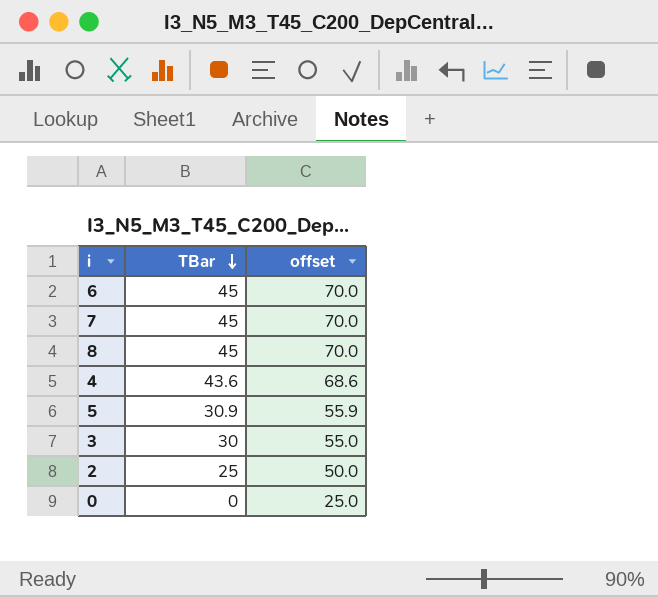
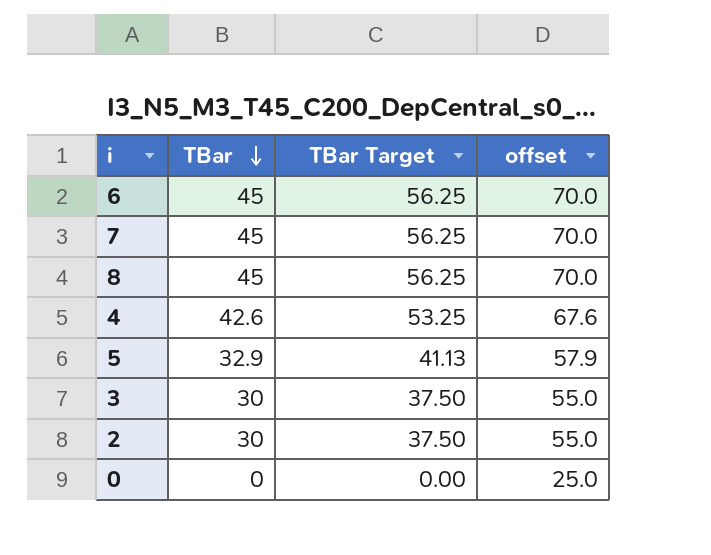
column TBar Target | formula: none -> [TBar] * 1.25
4 | TBar: 43.6 -> 42.6
4 | offset: 68.6 -> 67.6
5 | TBar: 30.9 -> 32.9
5 | offset: 55.9 -> 57.9
2 | TBar: 25 -> 30
2 | offset: 50.0 -> 55.0

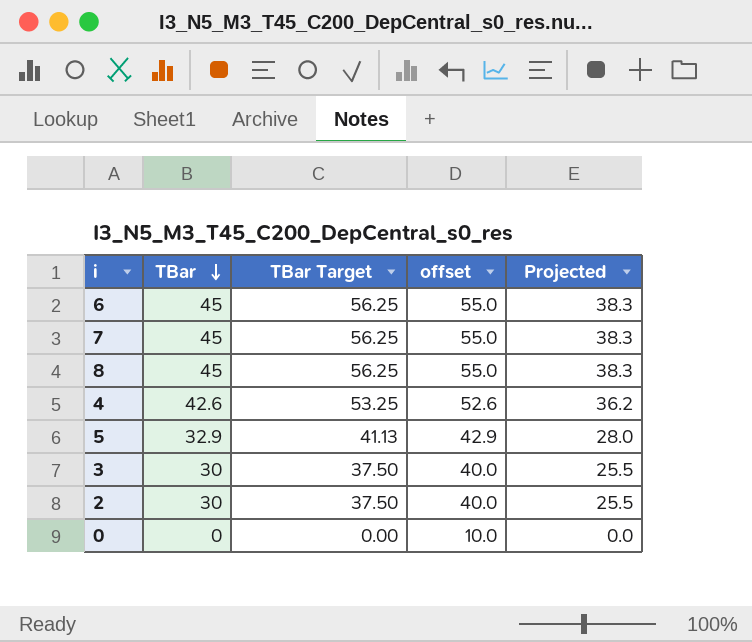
column offset | formula: [TBar] + 25 -> [TBar] + 10
column Projected | formula: none -> [TBar] * 0.85

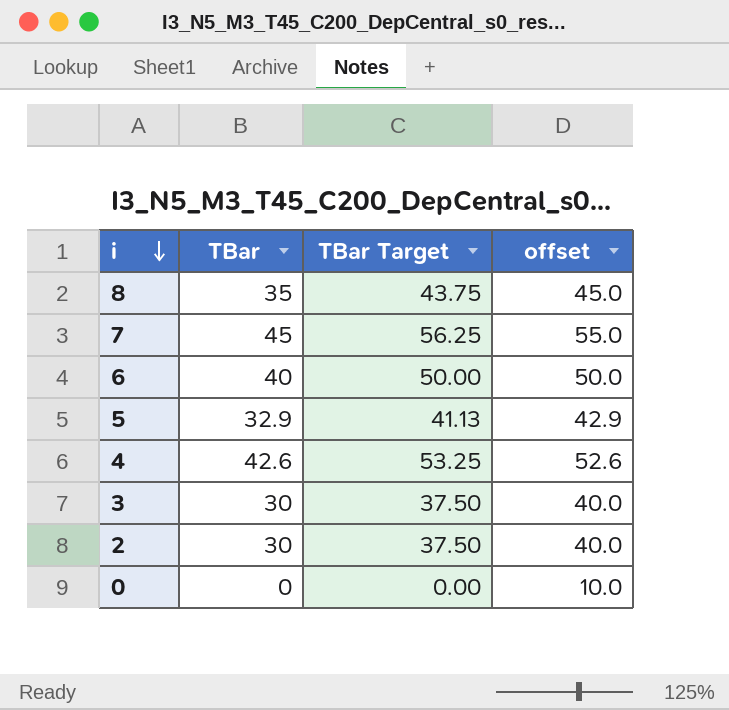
row order: TBar descending -> i descending
column Projected | formula: [TBar] * 0.85 -> none
8 | TBar: 45 -> 35
8 | TBar Target: 56.25 -> 43.75
8 | offset: 55.0 -> 45.0
6 | TBar: 45 -> 40
6 | TBar Target: 56.25 -> 50.00
6 | offset: 55.0 -> 50.0

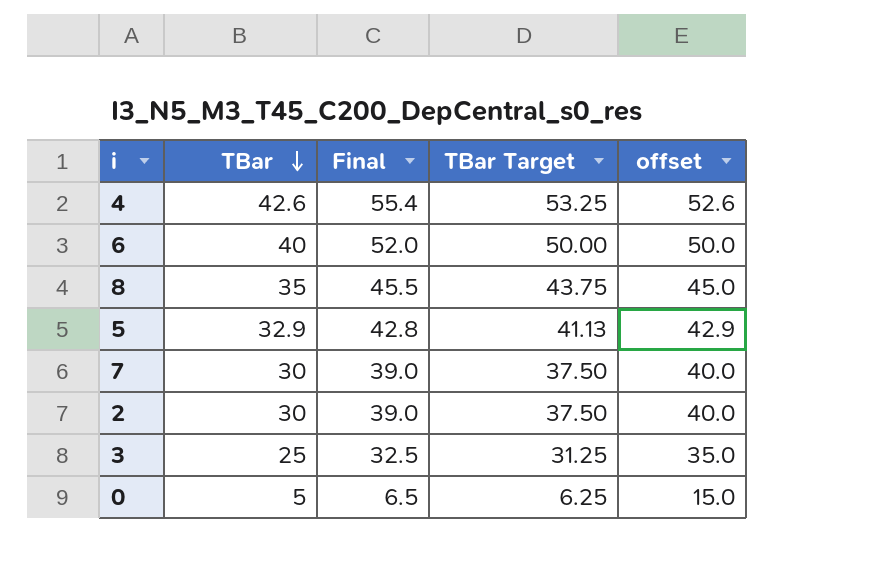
row order: i descending -> TBar descending
column Final | formula: none -> [TBar] * 1.3
7 | TBar: 45 -> 30
7 | TBar Target: 56.25 -> 37.50
7 | offset: 55.0 -> 40.0
3 | TBar: 30 -> 25
3 | TBar Target: 37.50 -> 31.25
3 | offset: 40.0 -> 35.0
0 | TBar: 0 -> 5
0 | TBar Target: 0.00 -> 6.25
0 | offset: 10.0 -> 15.0

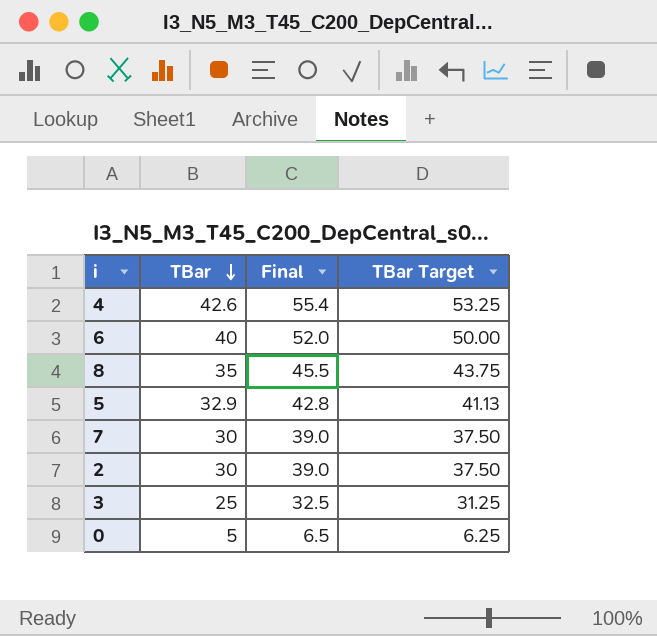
column offset | formula: [TBar] + 10 -> none

